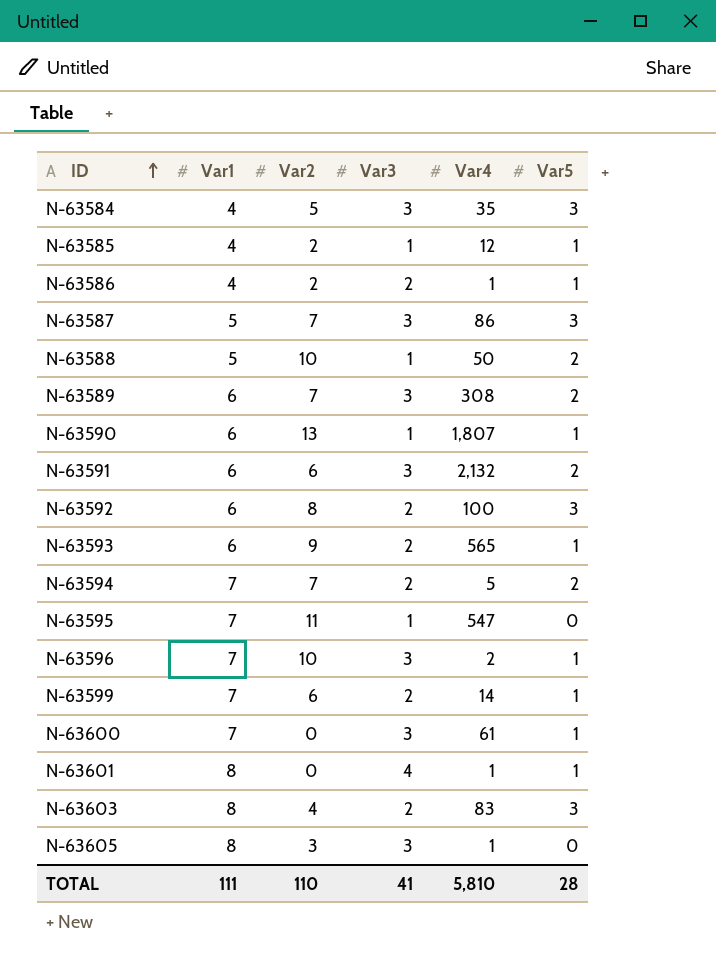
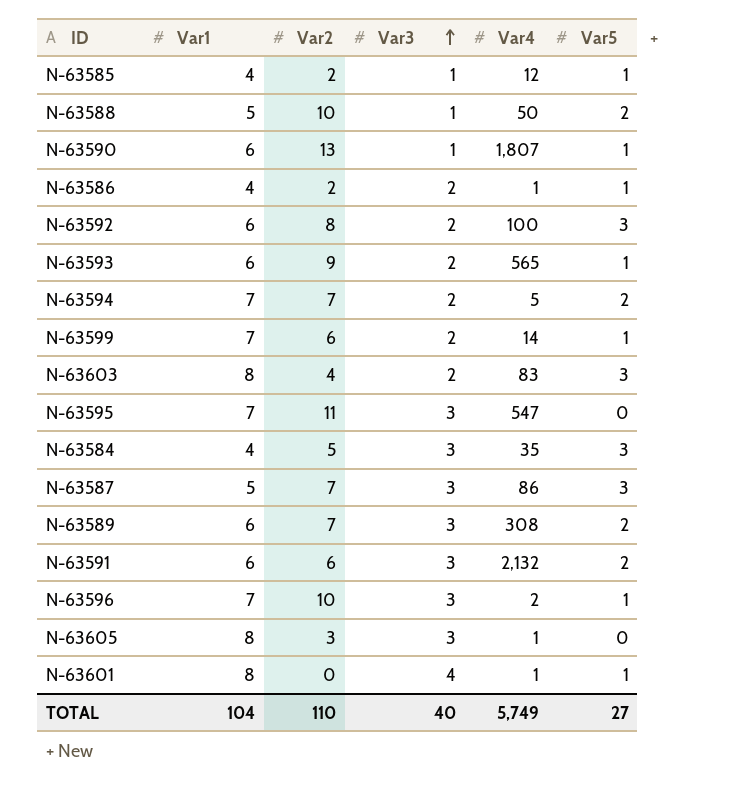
row order: ID ascending -> Var3 ascending
row N-63600: 7 | 0 | 3 | 61 | 1 -> none
N-63595 | Var3: 1 -> 3
TOTAL | Var1: 111 -> 104
TOTAL | Var3: 41 -> 40
TOTAL | Var4: 5,810 -> 5,749
TOTAL | Var5: 28 -> 27

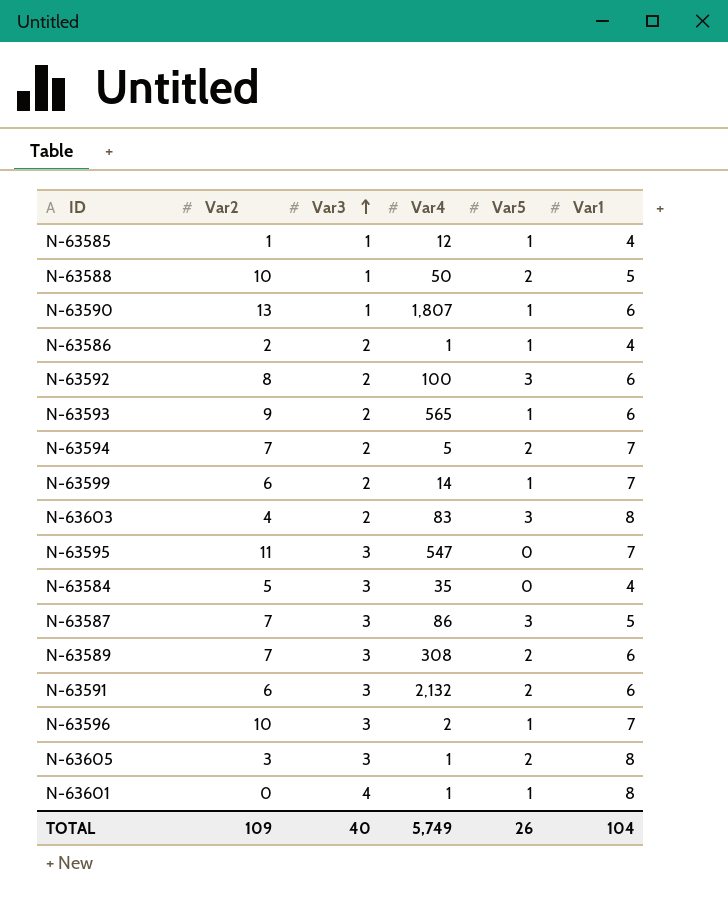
column Var1 | position: 2 -> 6
N-63585 | Var2: 2 -> 1
N-63584 | Var5: 3 -> 0
N-63605 | Var5: 0 -> 2
TOTAL | Var2: 110 -> 109
TOTAL | Var5: 27 -> 26

